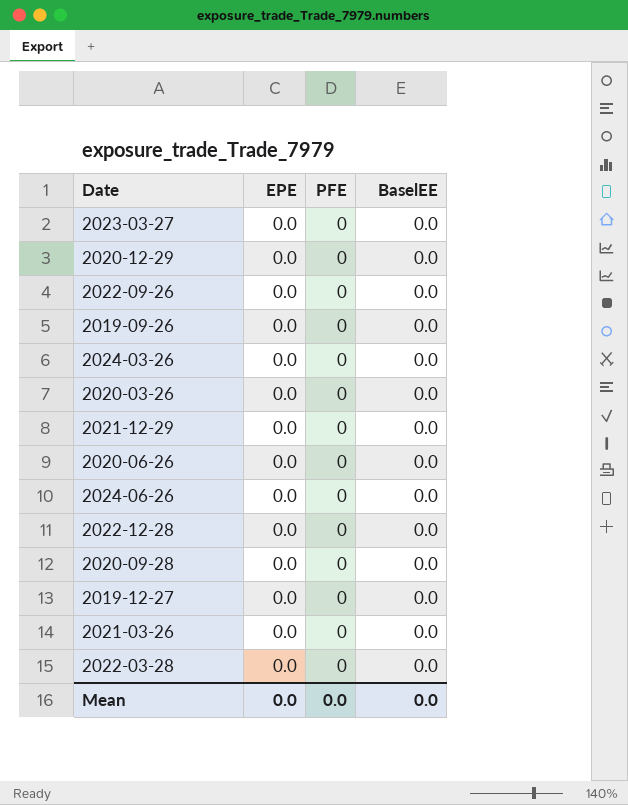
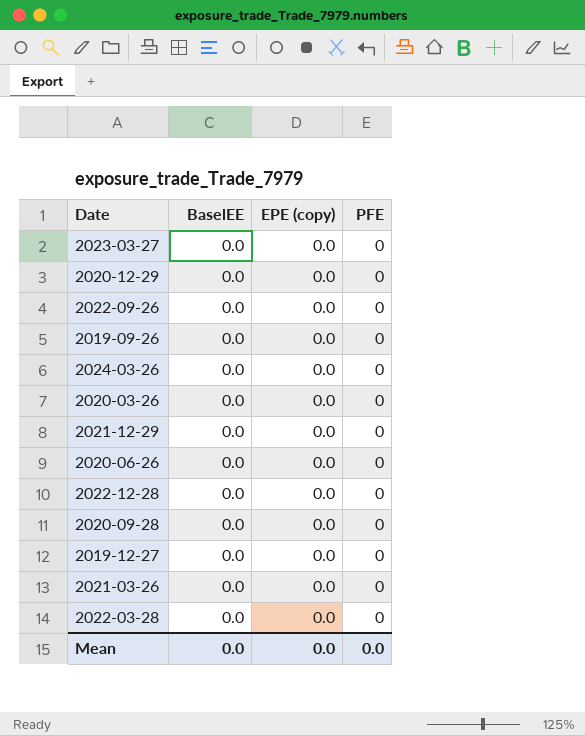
column BaselEE | position: 4 -> 2
column name: EPE -> EPE (copy)
row 2024-06-26: 0.0 | 0 | 0.0 -> none

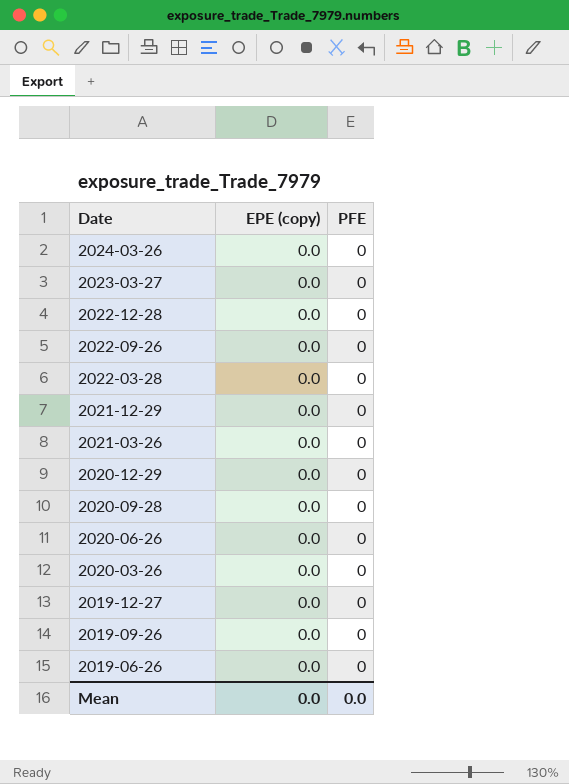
row order: none -> Date descending
column BaselEE | position: 2 -> none
row 2019-06-26: none -> 0.0 | 0

